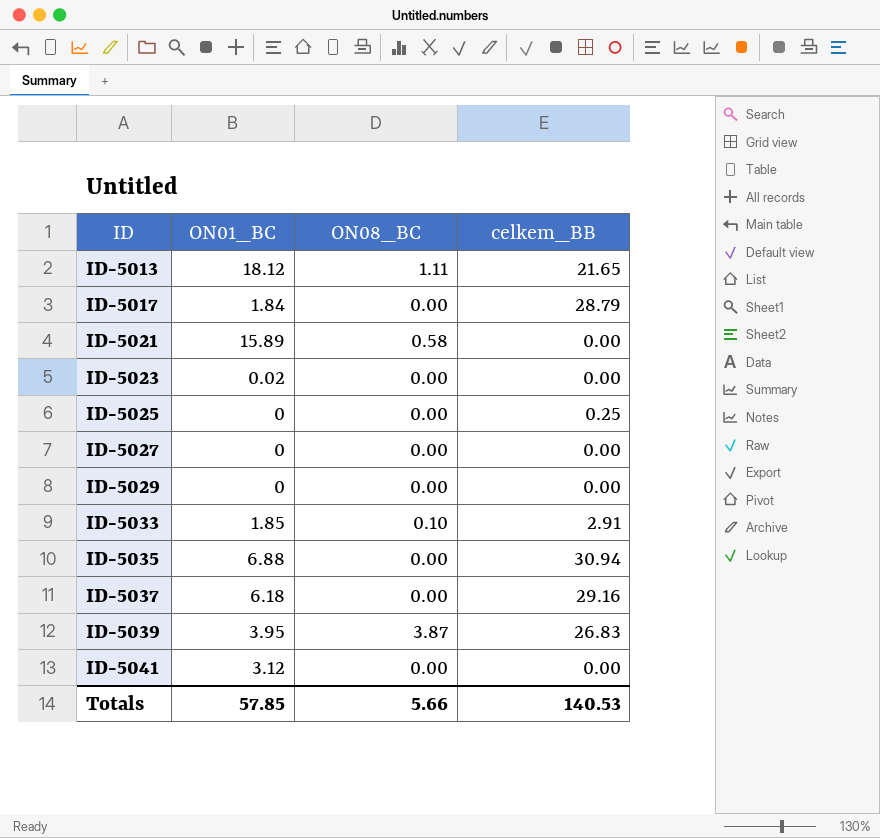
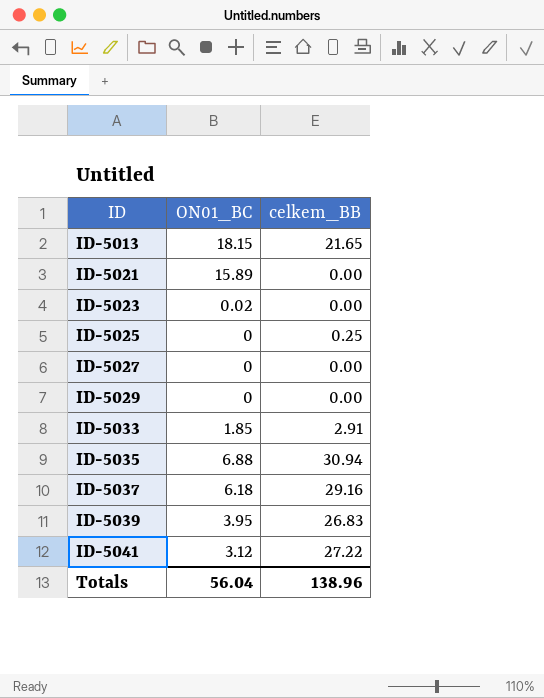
column ON08_BC | position: 3 -> none
row ID-5017: 1.84 | 0.00 | 28.79 -> none
ID-5013 | ON01_BC: 18.12 -> 18.15
ID-5041 | celkem_BB: 0.00 -> 27.22
Totals | ON01_BC: 57.85 -> 56.04
Totals | celkem_BB: 140.53 -> 138.96

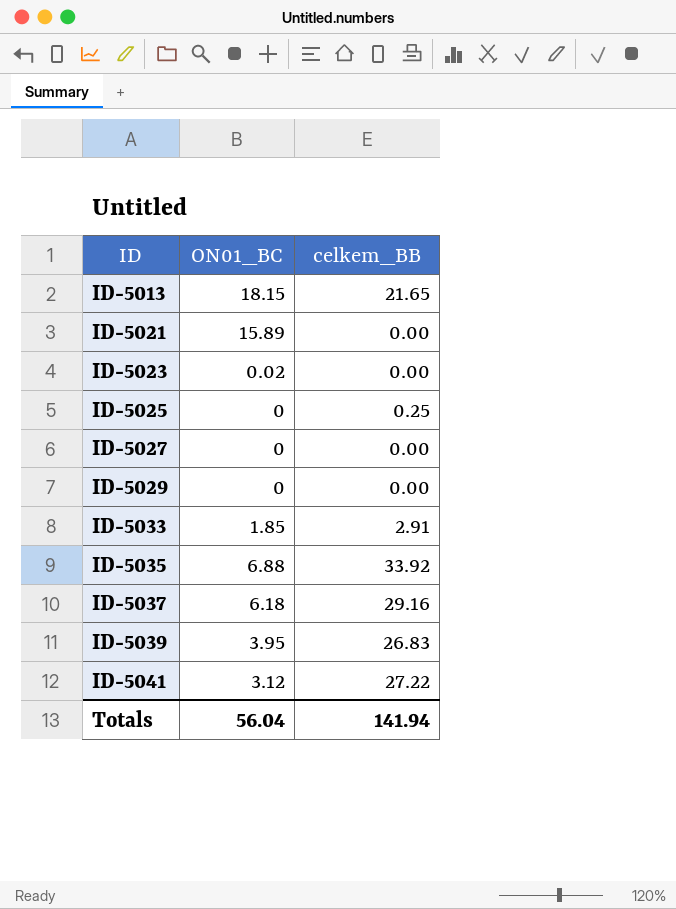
ID-5035 | celkem_BB: 30.94 -> 33.92
Totals | celkem_BB: 138.96 -> 141.94

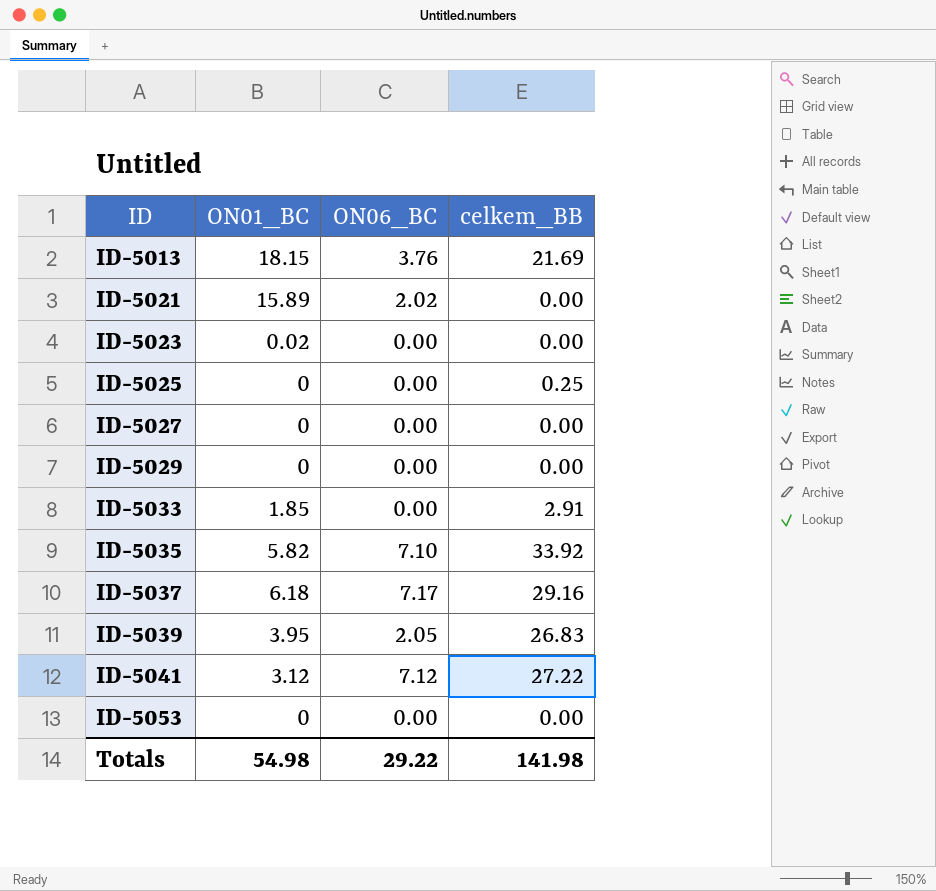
column ON06_BC | position: none -> 3
ID-5013 | celkem_BB: 21.65 -> 21.69
ID-5035 | ON01_BC: 6.88 -> 5.82
row ID-5053: none -> 0 | 0.00 | 0.00
Totals | ON01_BC: 56.04 -> 54.98
Totals | celkem_BB: 141.94 -> 141.98

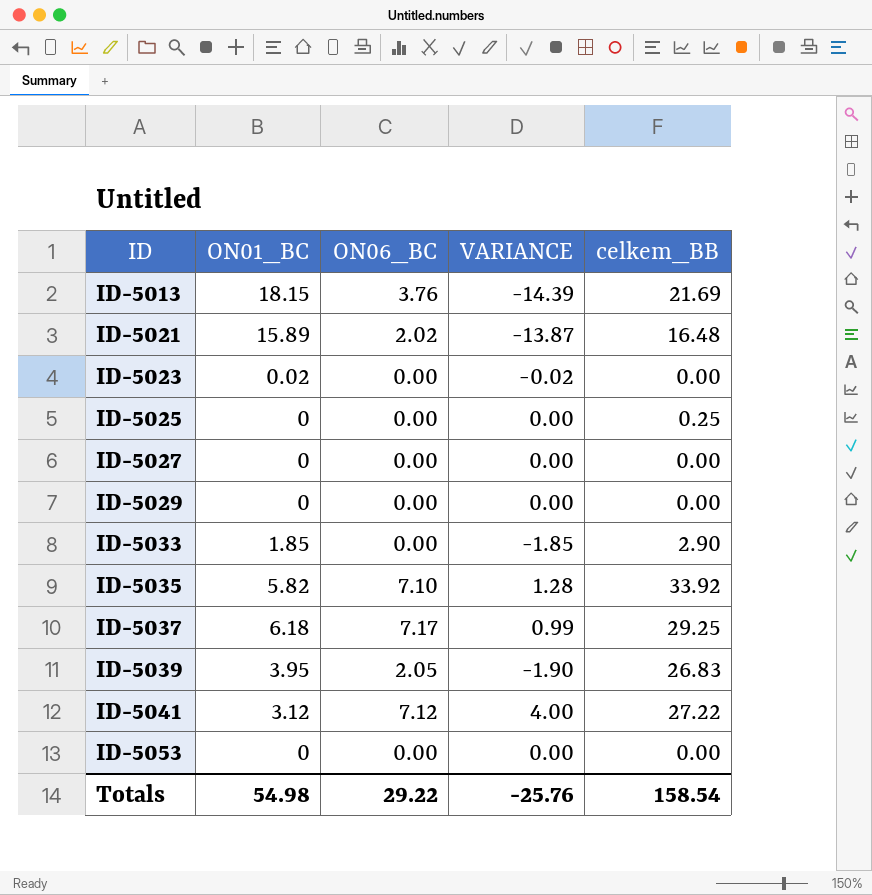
column VARIANCE | formula: none -> [ON06_BC] - [ON01_BC]
ID-5021 | celkem_BB: 0.00 -> 16.48
ID-5033 | celkem_BB: 2.91 -> 2.90
ID-5037 | celkem_BB: 29.16 -> 29.25
Totals | celkem_BB: 141.98 -> 158.54

